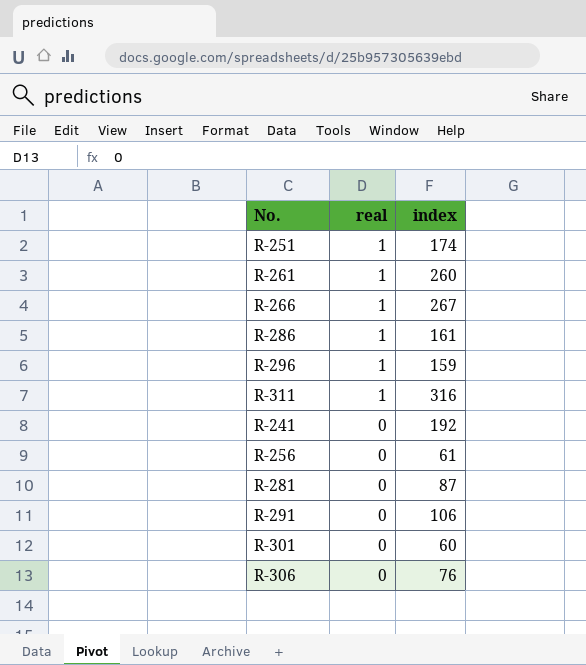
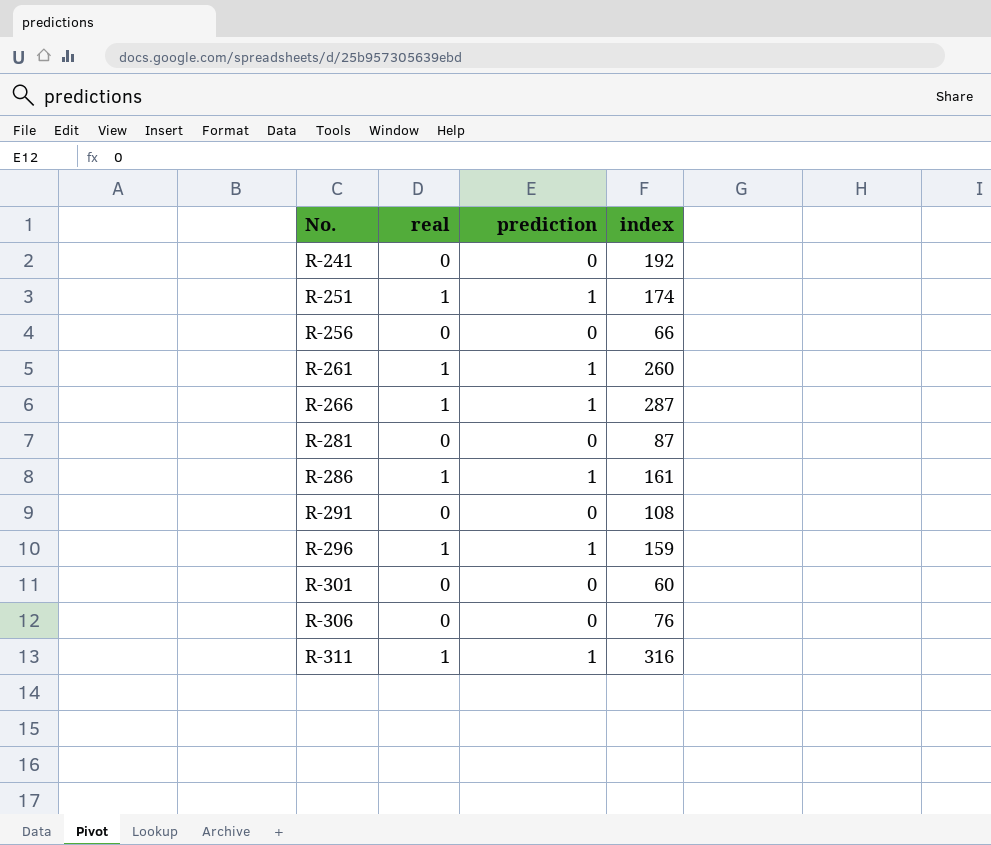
row order: real descending -> No. ascending
column prediction | position: none -> 3
R-256 | index: 61 -> 66
R-266 | index: 267 -> 287
R-291 | index: 106 -> 108

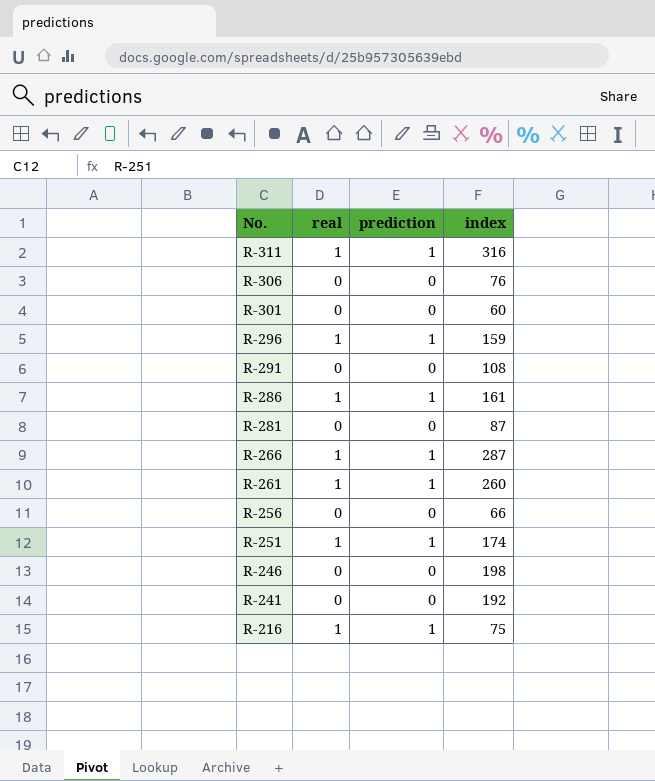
row order: No. ascending -> No. descending
row R-246: none -> 0 | 0 | 198
row R-216: none -> 1 | 1 | 75

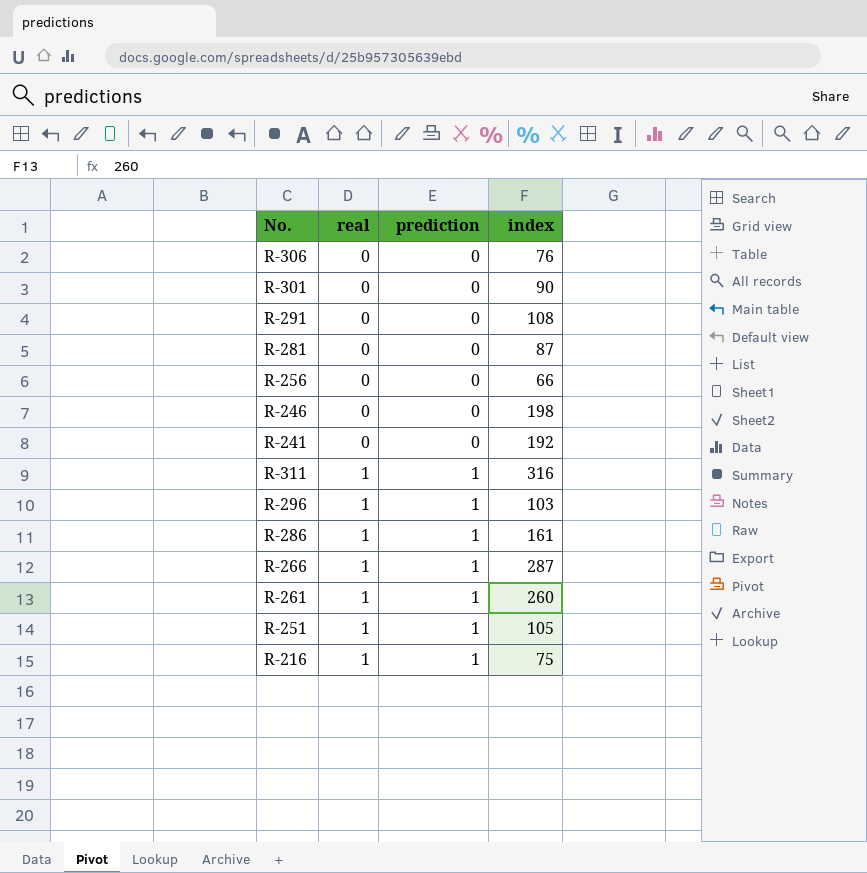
row order: No. descending -> real ascending
R-301 | index: 60 -> 90
R-296 | index: 159 -> 103
R-251 | index: 174 -> 105

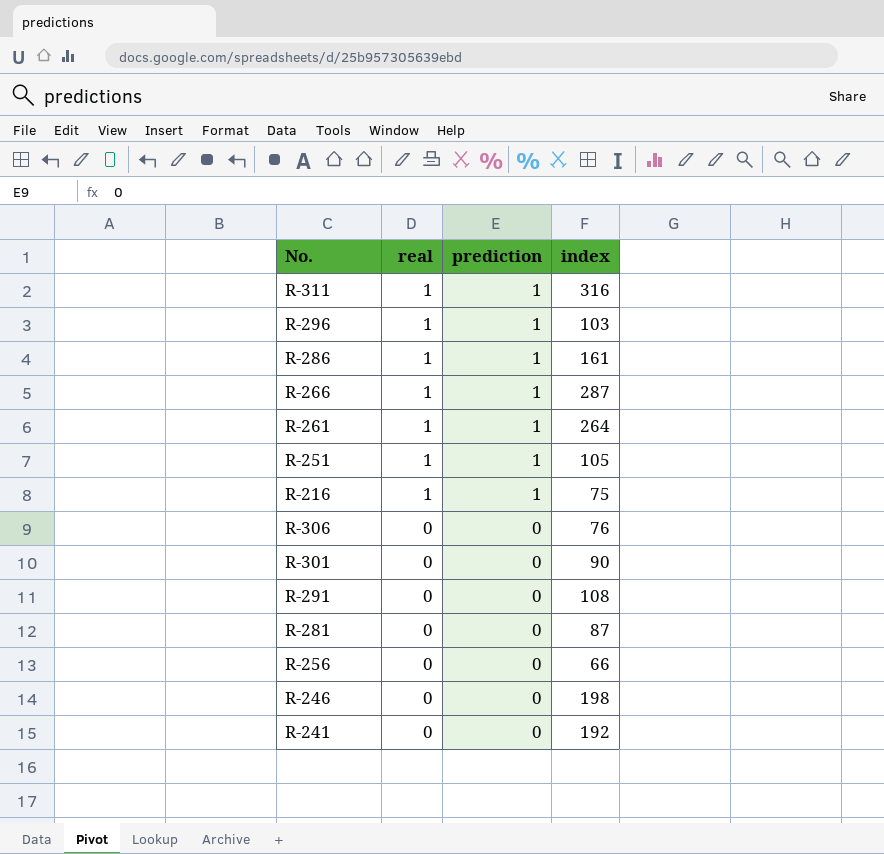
row order: real ascending -> real descending
R-261 | index: 260 -> 264

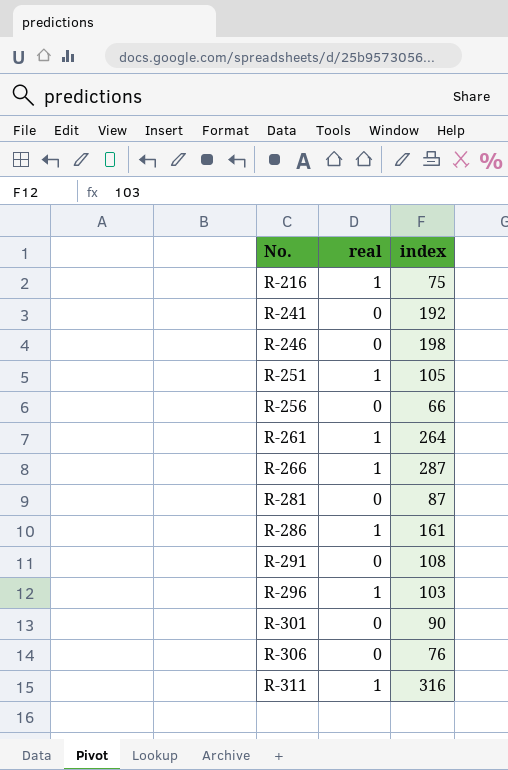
row order: real descending -> No. ascending
column prediction | position: 3 -> none

